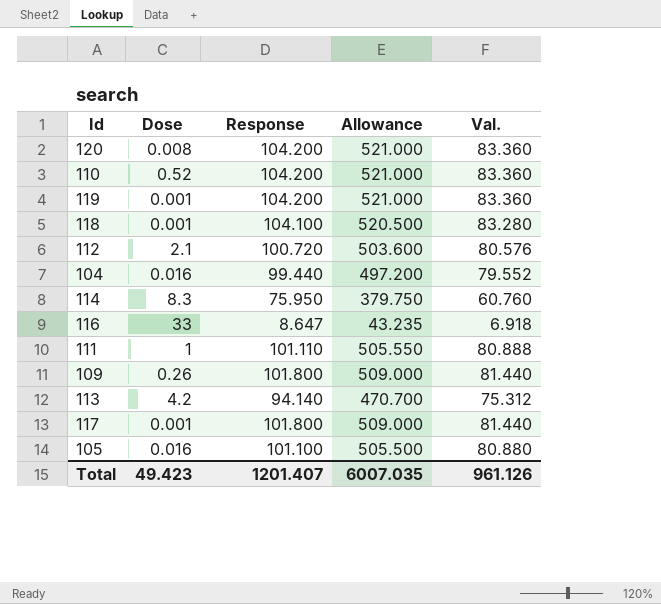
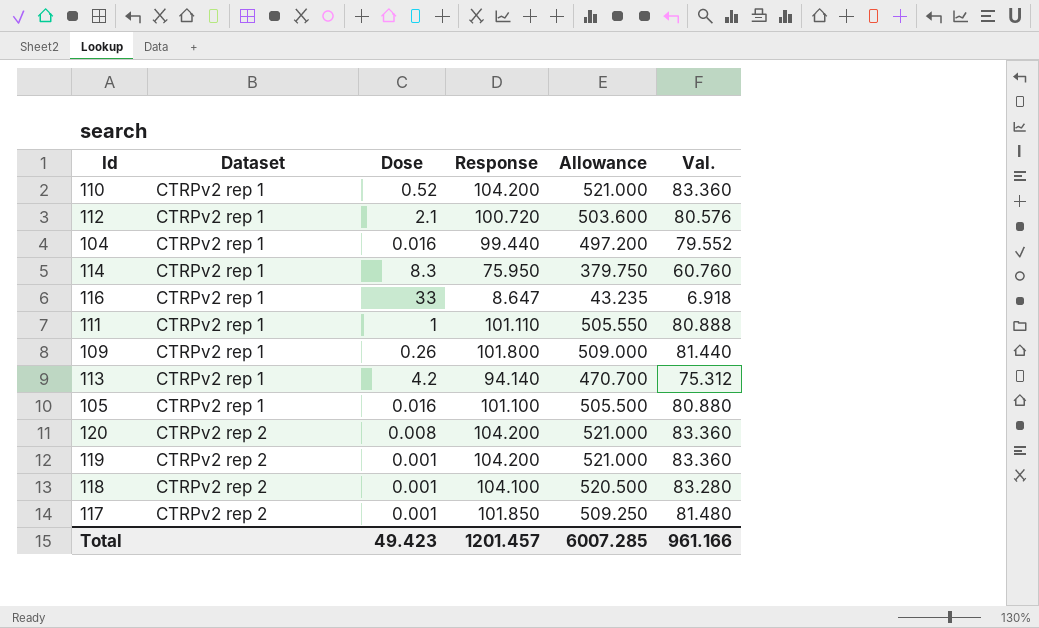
row order: none -> Dataset ascending
column Dataset | position: none -> 2
117 | Response: 101.800 -> 101.850
117 | Allowance: 509.000 -> 509.250
117 | Val.: 81.440 -> 81.480
Total | Response: 1201.407 -> 1201.457
Total | Allowance: 6007.035 -> 6007.285
Total | Val.: 961.126 -> 961.166

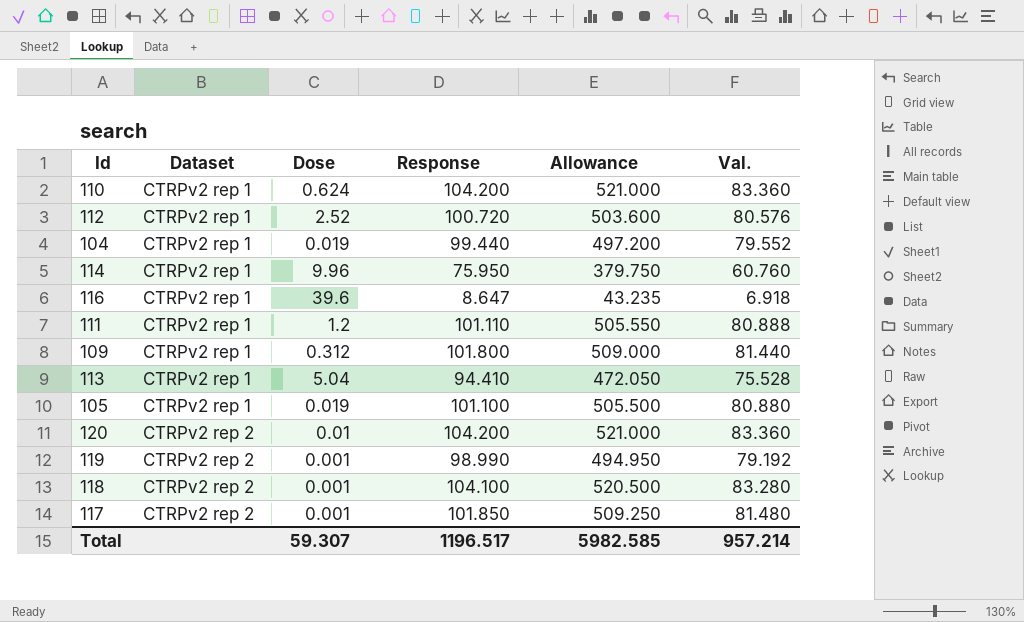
110 | Dose: 0.52 -> 0.624
112 | Dose: 2.1 -> 2.52
104 | Dose: 0.016 -> 0.019
114 | Dose: 8.3 -> 9.96
116 | Dose: 33 -> 39.6
111 | Dose: 1 -> 1.2
109 | Dose: 0.26 -> 0.312
113 | Dose: 4.2 -> 5.04
113 | Response: 94.140 -> 94.410
113 | Allowance: 470.700 -> 472.050
113 | Val.: 75.312 -> 75.528
105 | Dose: 0.016 -> 0.019
120 | Dose: 0.008 -> 0.01
119 | Response: 104.200 -> 98.990
119 | Allowance: 521.000 -> 494.950
119 | Val.: 83.360 -> 79.192
Total | Dose: 49.423 -> 59.307
Total | Response: 1201.457 -> 1196.517
Total | Allowance: 6007.285 -> 5982.585
Total | Val.: 961.166 -> 957.214

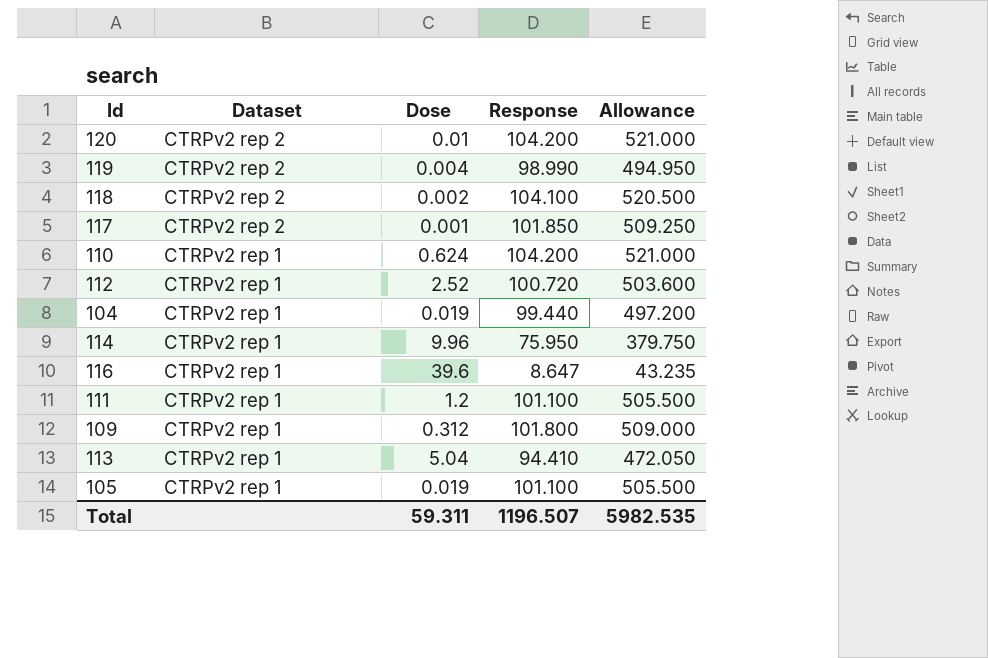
row order: Dataset ascending -> Dataset descending
column Val. | formula: [Response] * 0.8 -> none
119 | Dose: 0.001 -> 0.004
118 | Dose: 0.001 -> 0.002
111 | Response: 101.110 -> 101.100
111 | Allowance: 505.550 -> 505.500
Total | Dose: 59.307 -> 59.311
Total | Response: 1196.517 -> 1196.507
Total | Allowance: 5982.585 -> 5982.535

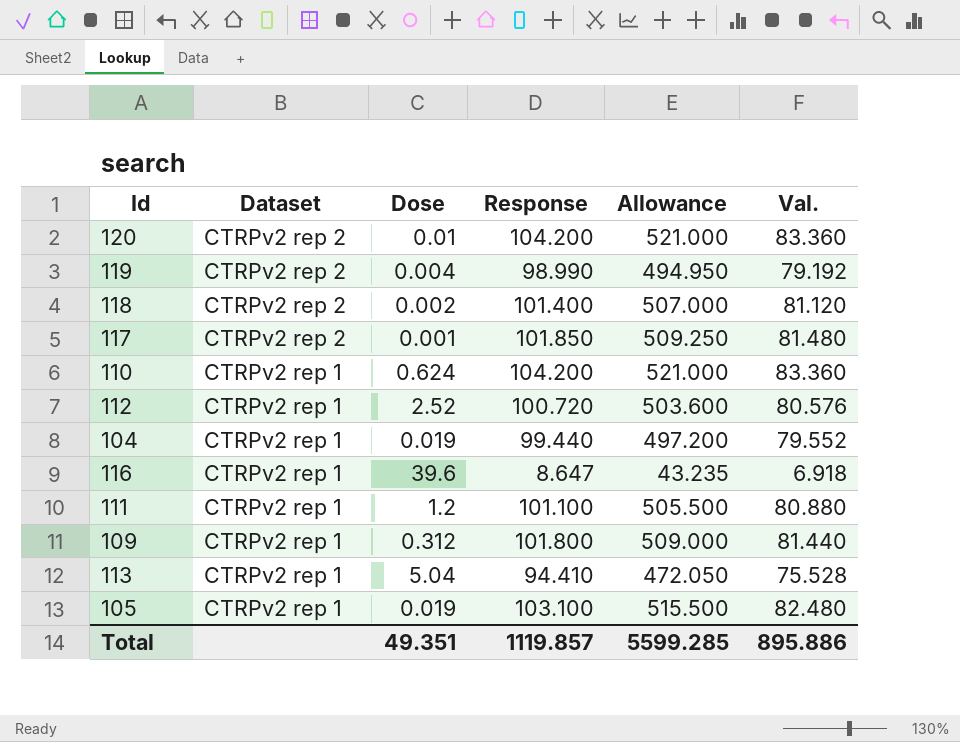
column Val. | formula: none -> [Response] * 0.8
row 114: CTRPv2 rep 1 | 9.96 | 75.950 | 379.750 -> none
118 | Response: 104.100 -> 101.400
118 | Allowance: 520.500 -> 507.000
105 | Response: 101.100 -> 103.100
105 | Allowance: 505.500 -> 515.500
Total | Dose: 59.311 -> 49.351
Total | Response: 1196.507 -> 1119.857
Total | Allowance: 5982.535 -> 5599.285

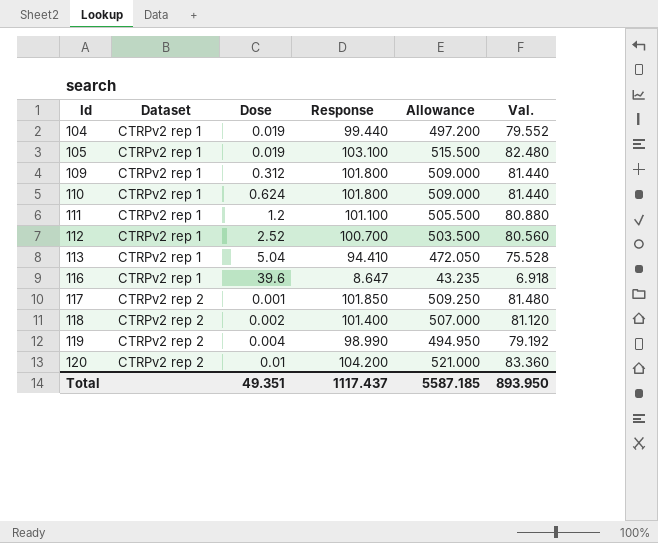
row order: Dataset descending -> Id ascending
110 | Response: 104.200 -> 101.800
110 | Allowance: 521.000 -> 509.000
110 | Val.: 83.360 -> 81.440
112 | Response: 100.720 -> 100.700
112 | Allowance: 503.600 -> 503.500
112 | Val.: 80.576 -> 80.560
Total | Response: 1119.857 -> 1117.437
Total | Allowance: 5599.285 -> 5587.185
Total | Val.: 895.886 -> 893.950

